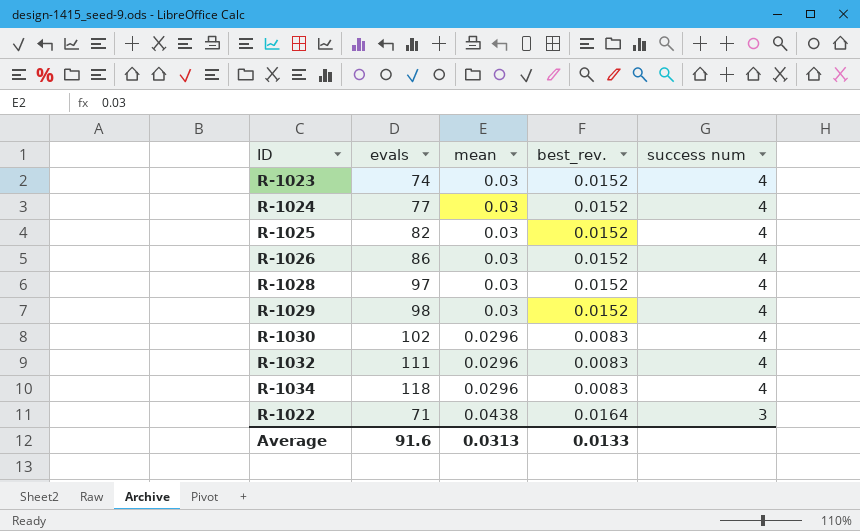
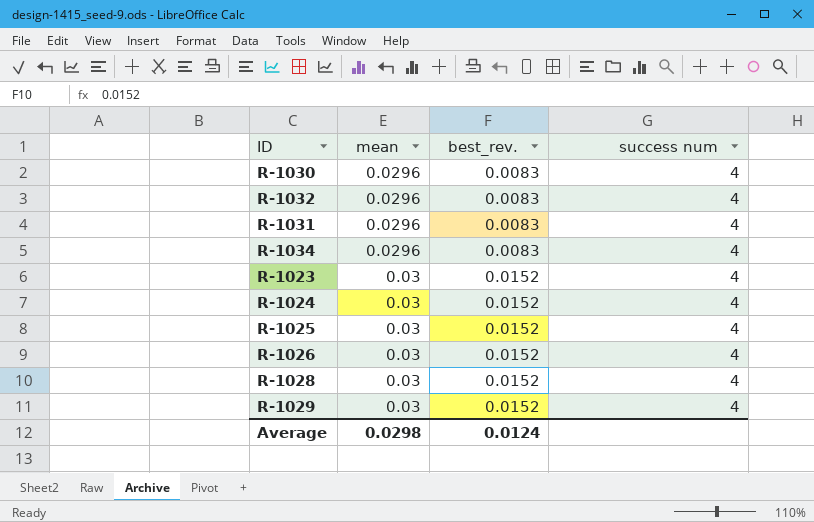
row order: success num descending -> mean ascending
column evals | position: 2 -> none
row R-1022: 71 | 0.0438 | 0.0164 | 3 -> none
row R-1031: none -> 0.0296 | 0.0083 | 4
Average | mean: 0.0313 -> 0.0298
Average | best_rev.: 0.0133 -> 0.0124

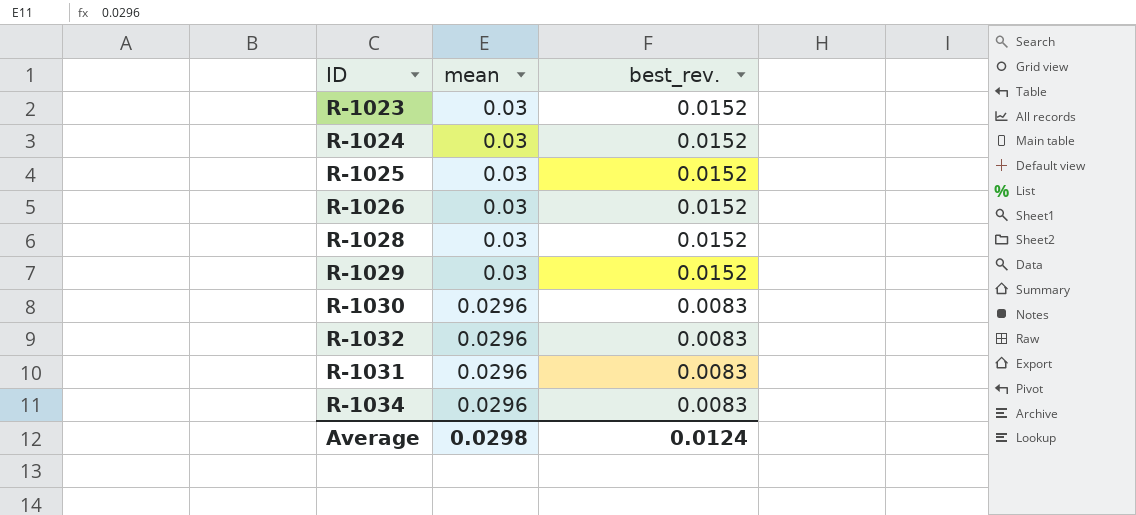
row order: mean ascending -> mean descending
column success num | position: 4 -> none

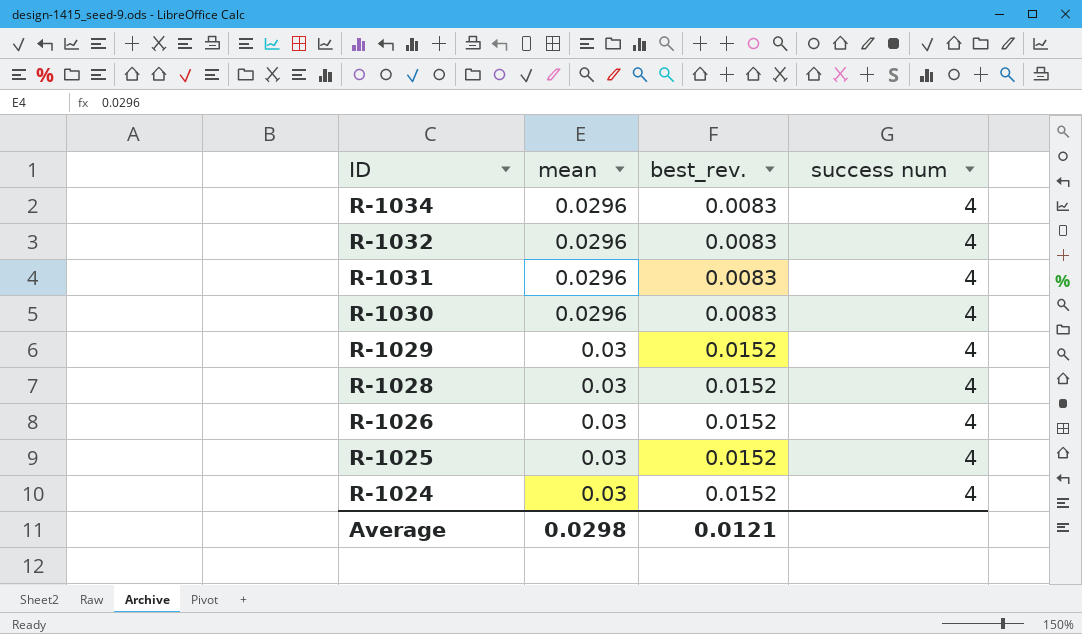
row order: mean descending -> ID descending
column success num | position: none -> 4
row R-1023: 0.03 | 0.0152 -> none
Average | best_rev.: 0.0124 -> 0.0121

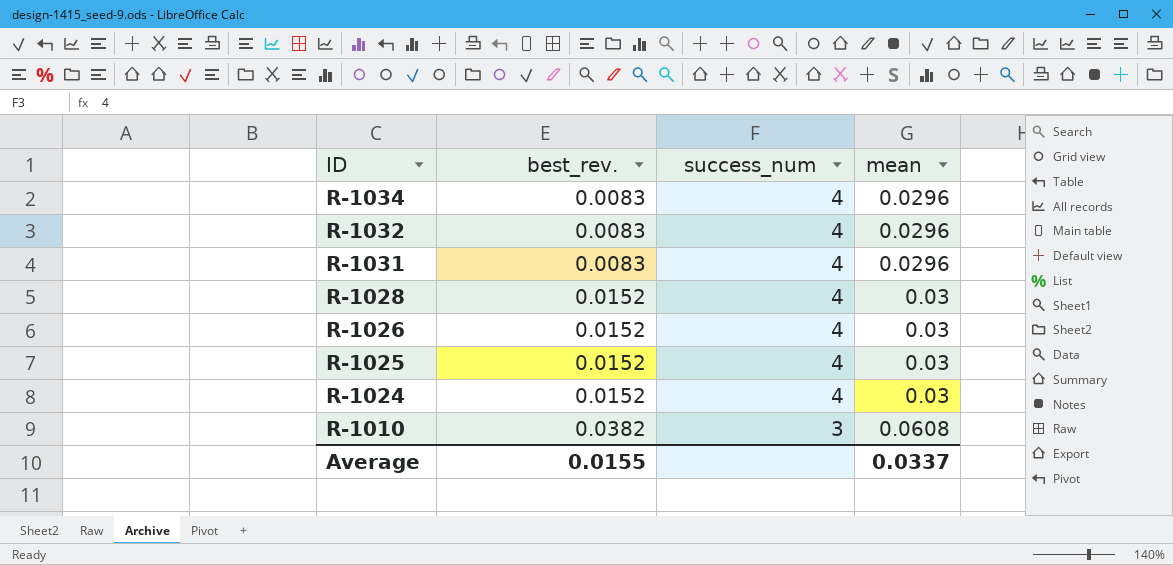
column name: success num -> success_num
column mean | position: 2 -> 4
row R-1030: 0.0296 | 0.0083 | 4 -> none
row R-1029: 0.03 | 0.0152 | 4 -> none
row R-1010: none -> 0.0382 | 3 | 0.0608
Average | best_rev.: 0.0121 -> 0.0155
Average | mean: 0.0298 -> 0.0337

